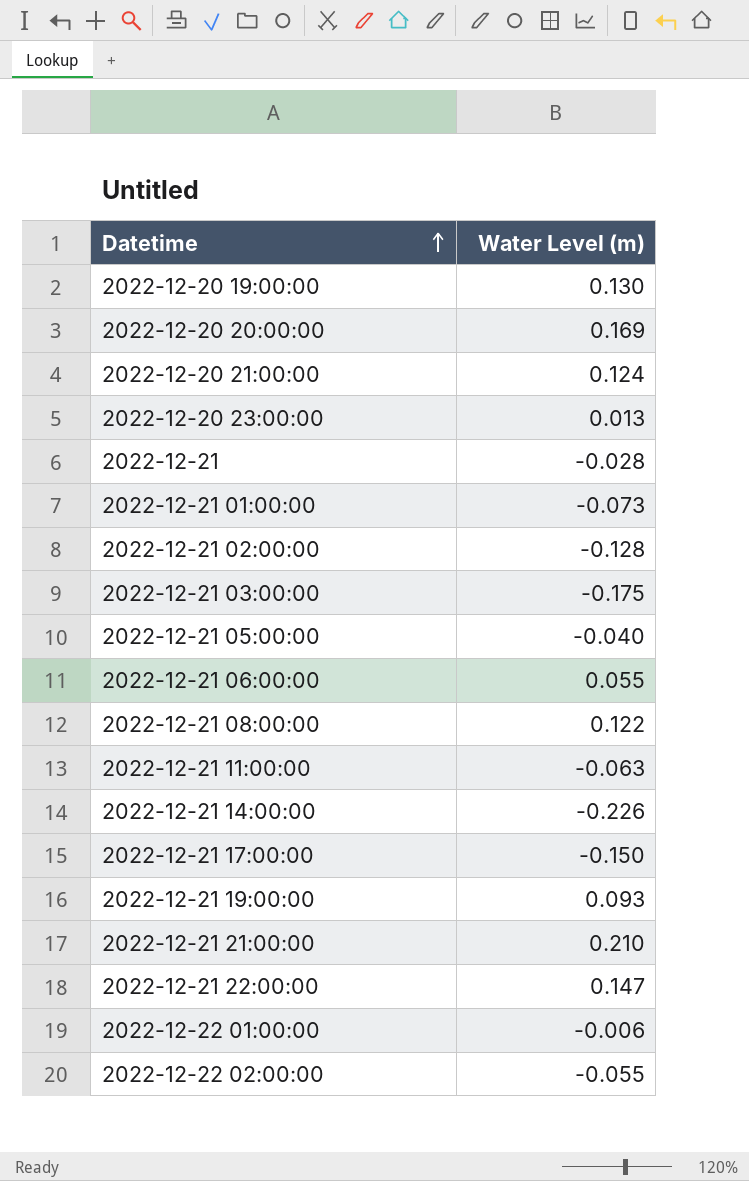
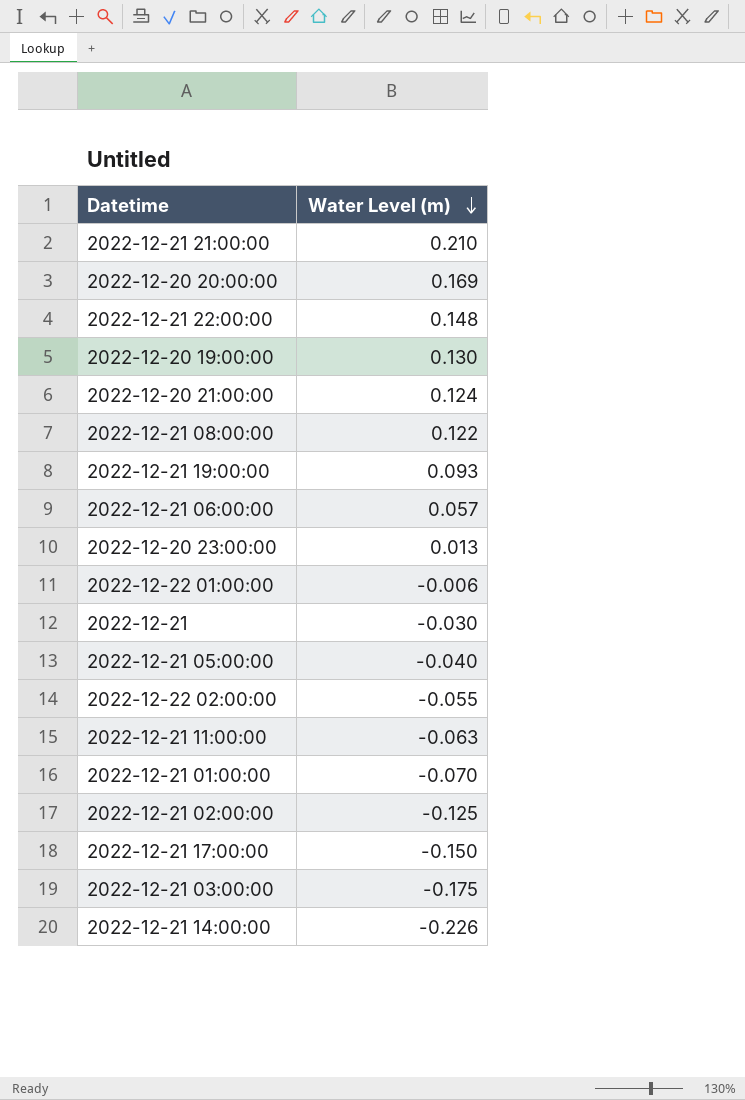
row order: Datetime ascending -> Water Level (m) descending
2022-12-21 22:00:00 | Water Level (m): 0.147 -> 0.148
2022-12-21 06:00:00 | Water Level (m): 0.055 -> 0.057
2022-12-21 | Water Level (m): -0.028 -> -0.030
2022-12-21 01:00:00 | Water Level (m): -0.073 -> -0.070
2022-12-21 02:00:00 | Water Level (m): -0.128 -> -0.125

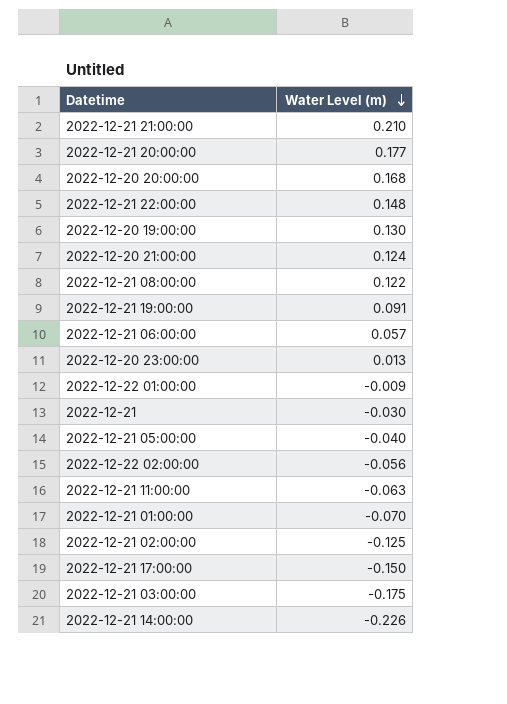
row 2022-12-21 20:00:00: none -> 0.177
2022-12-20 20:00:00 | Water Level (m): 0.169 -> 0.168
2022-12-21 19:00:00 | Water Level (m): 0.093 -> 0.091
2022-12-22 01:00:00 | Water Level (m): -0.006 -> -0.009
2022-12-22 02:00:00 | Water Level (m): -0.055 -> -0.056

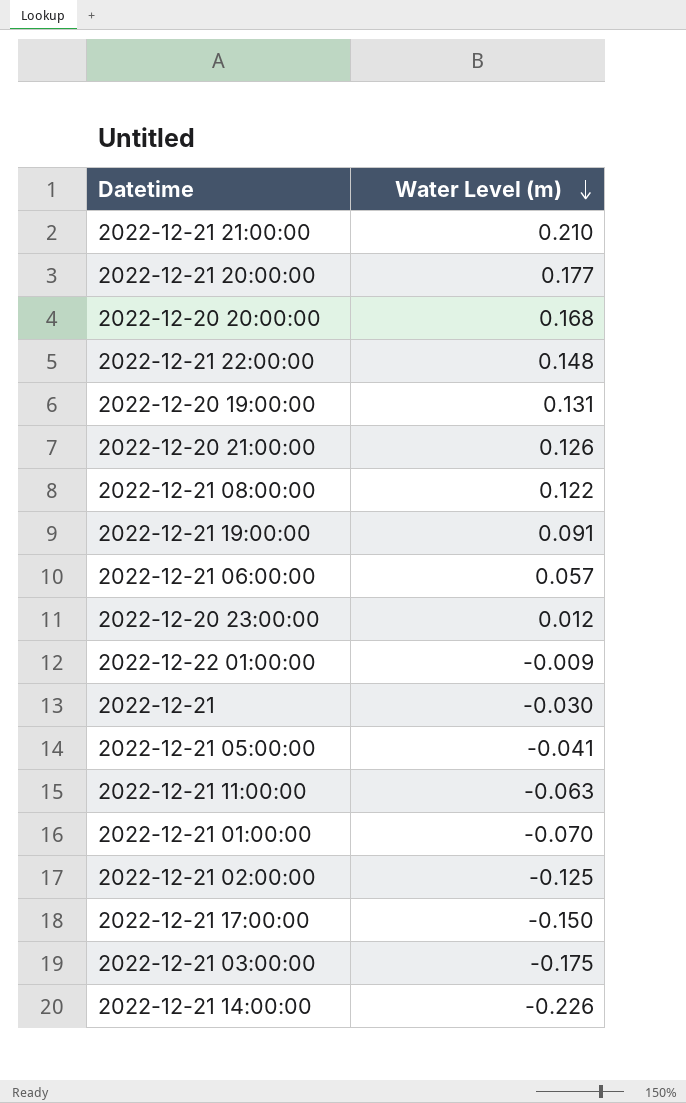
row 2022-12-22 02:00:00: -0.056 -> none
2022-12-20 19:00:00 | Water Level (m): 0.130 -> 0.131
2022-12-20 21:00:00 | Water Level (m): 0.124 -> 0.126
2022-12-20 23:00:00 | Water Level (m): 0.013 -> 0.012
2022-12-21 05:00:00 | Water Level (m): -0.040 -> -0.041

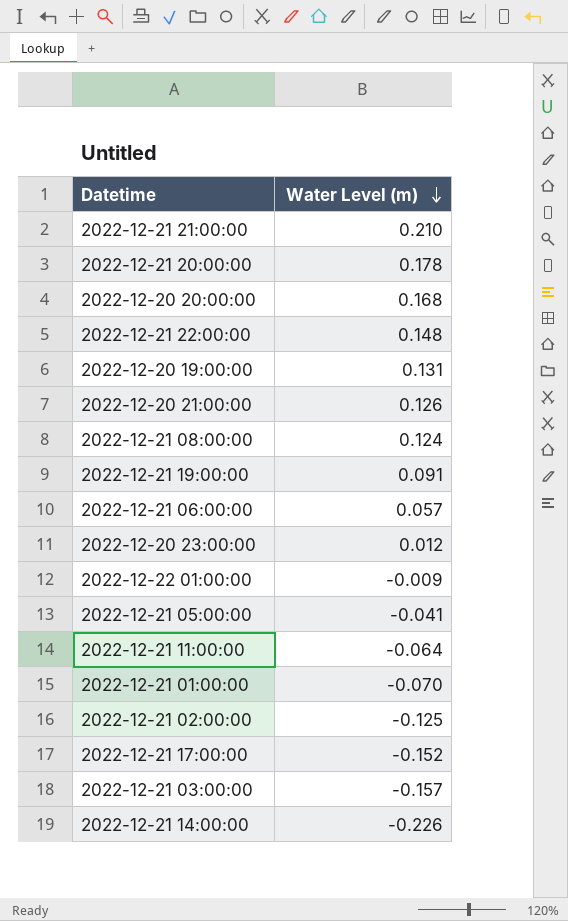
row 2022-12-21: -0.030 -> none
2022-12-21 20:00:00 | Water Level (m): 0.177 -> 0.178
2022-12-21 08:00:00 | Water Level (m): 0.122 -> 0.124
2022-12-21 11:00:00 | Water Level (m): -0.063 -> -0.064
2022-12-21 17:00:00 | Water Level (m): -0.150 -> -0.152
2022-12-21 03:00:00 | Water Level (m): -0.175 -> -0.157

